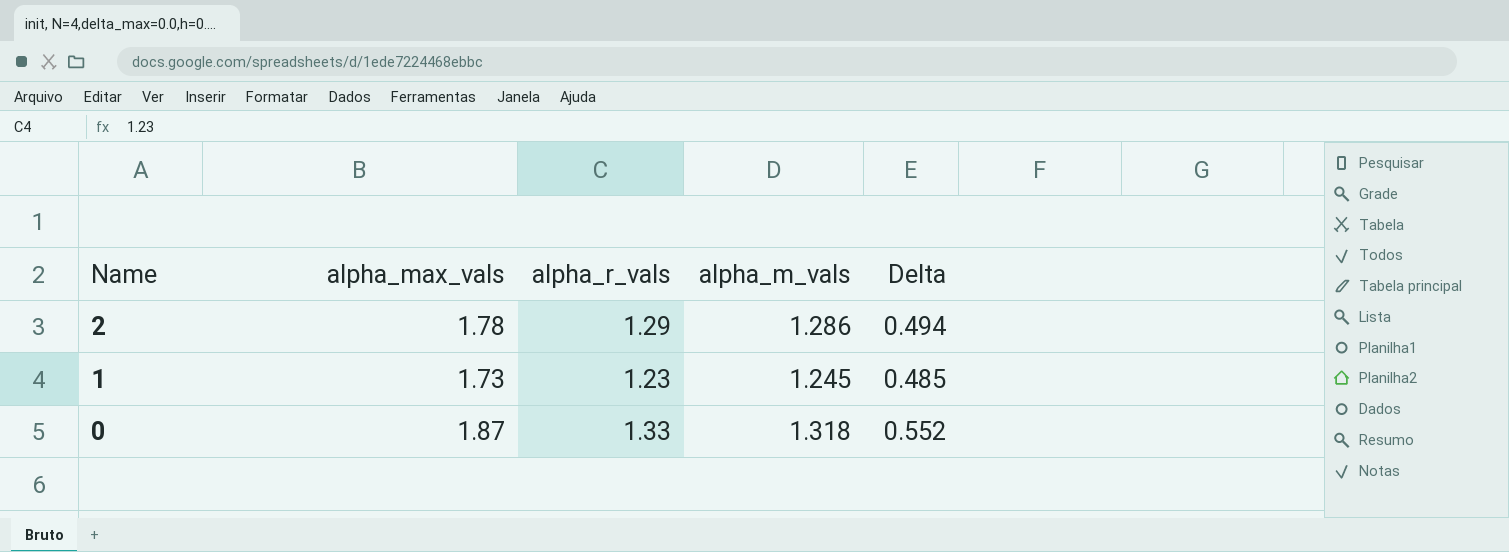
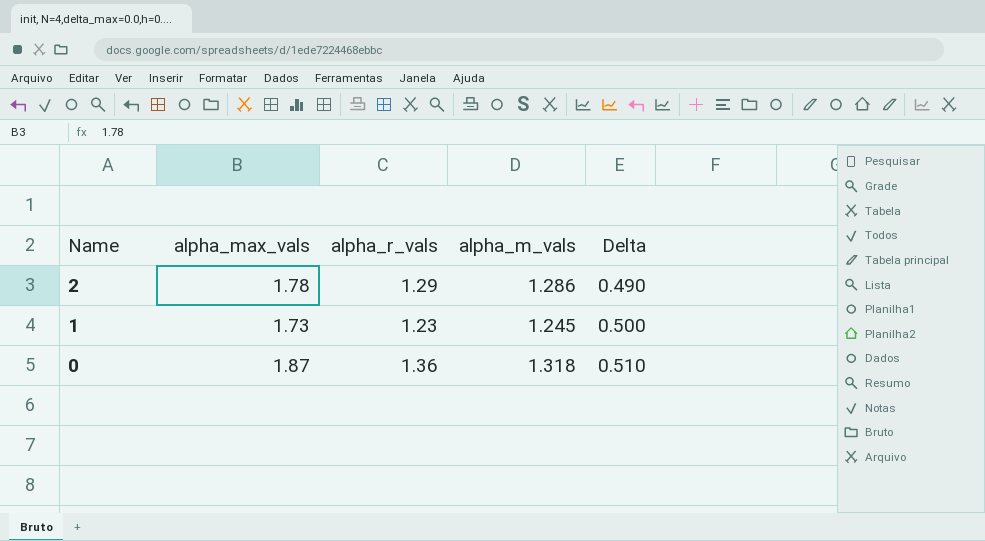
column Delta | formula: [alpha_max_vals] - [alpha_m_vals] -> [alpha_max_vals] - [alpha_r_vals]
0 | alpha_r_vals: 1.33 -> 1.36

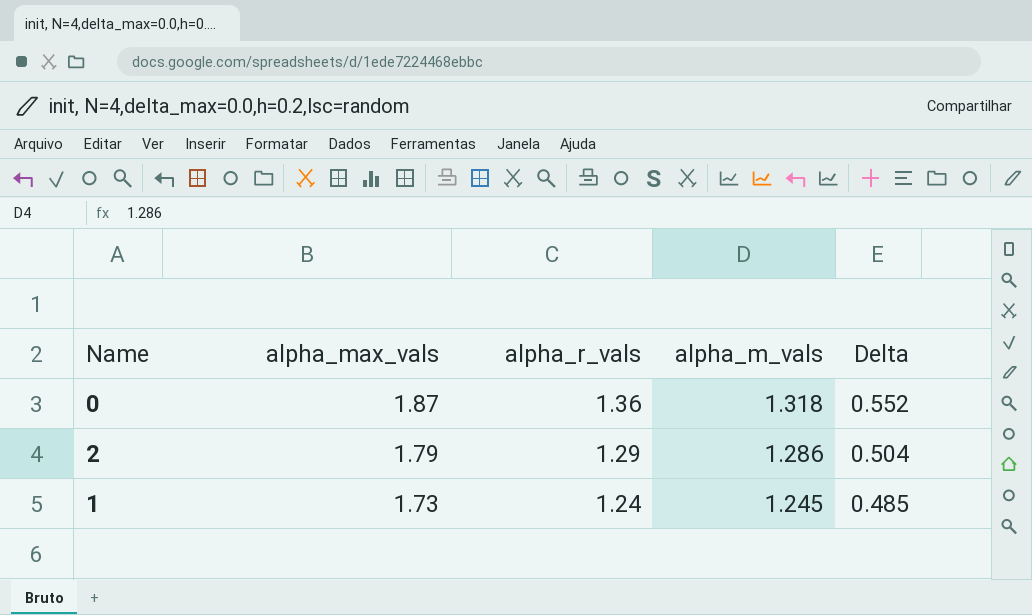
row order: Name descending -> alpha_max_vals descending
column Delta | formula: [alpha_max_vals] - [alpha_r_vals] -> [alpha_max_vals] - [alpha_m_vals]
2 | alpha_max_vals: 1.78 -> 1.79
1 | alpha_r_vals: 1.23 -> 1.24

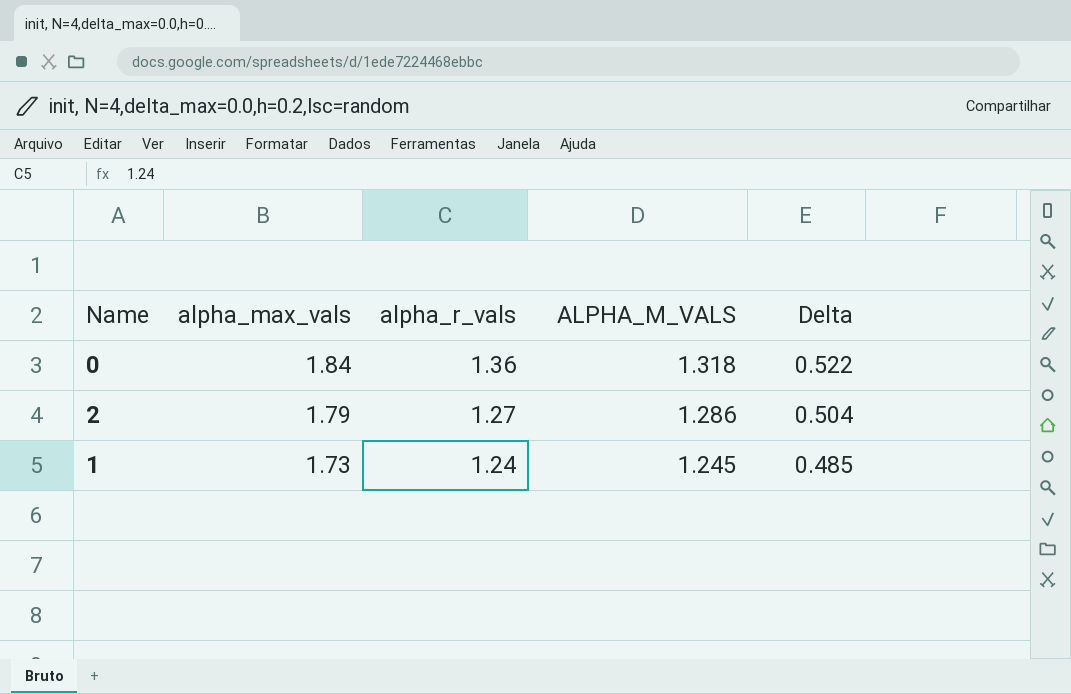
column name: alpha_m_vals -> ALPHA_M_VALS
0 | alpha_max_vals: 1.87 -> 1.84
0 | Delta: 0.552 -> 0.522
2 | alpha_r_vals: 1.29 -> 1.27

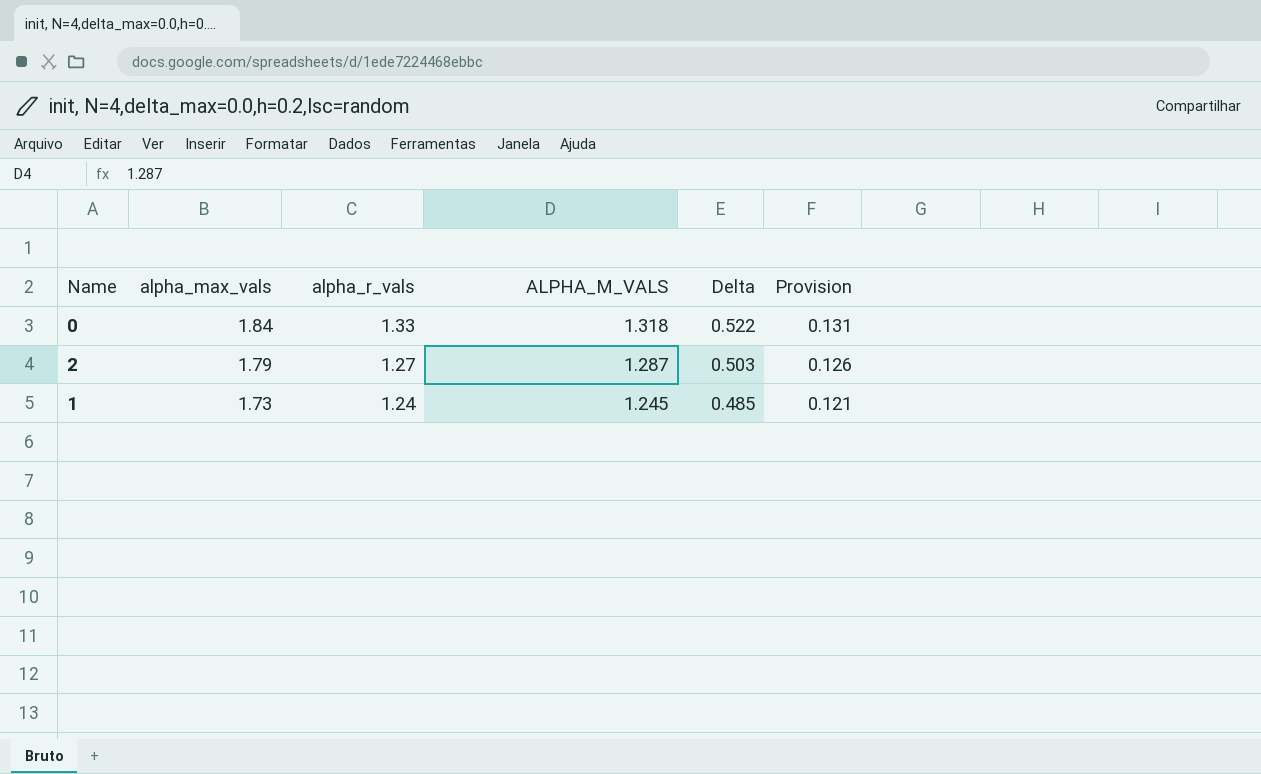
column Provision | formula: none -> [Delta] * 0.25
0 | alpha_r_vals: 1.36 -> 1.33
2 | ALPHA_M_VALS: 1.286 -> 1.287
2 | Delta: 0.504 -> 0.503

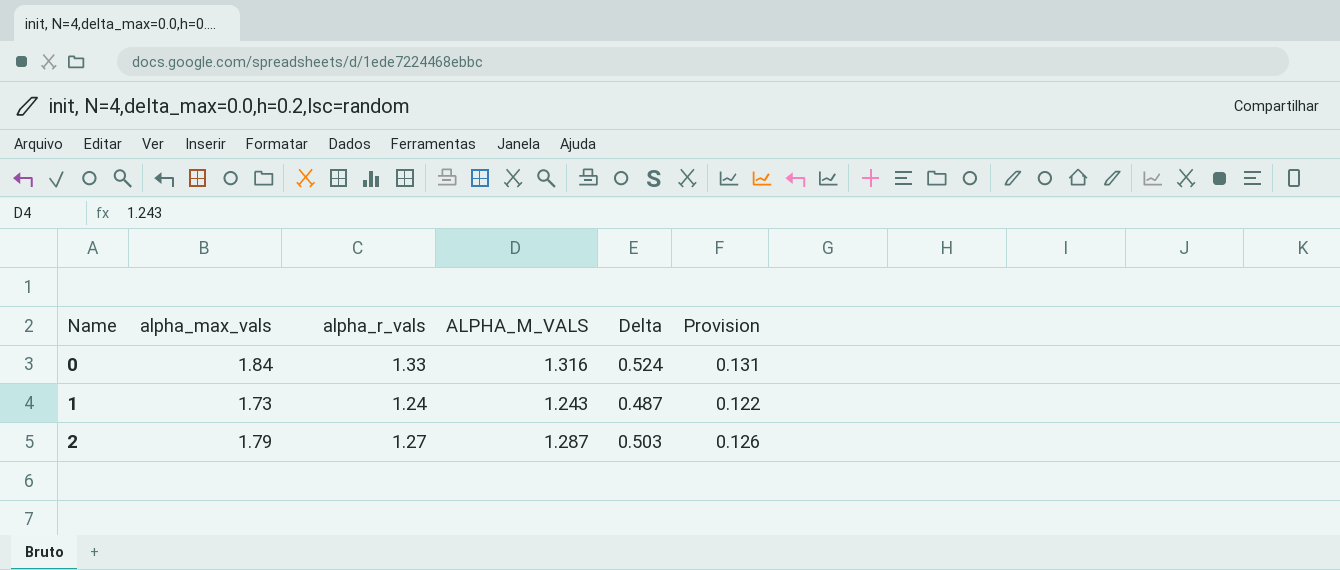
row order: alpha_max_vals descending -> Name ascending
0 | ALPHA_M_VALS: 1.318 -> 1.316
0 | Delta: 0.522 -> 0.524
1 | ALPHA_M_VALS: 1.245 -> 1.243
1 | Delta: 0.485 -> 0.487
1 | Provision: 0.121 -> 0.122

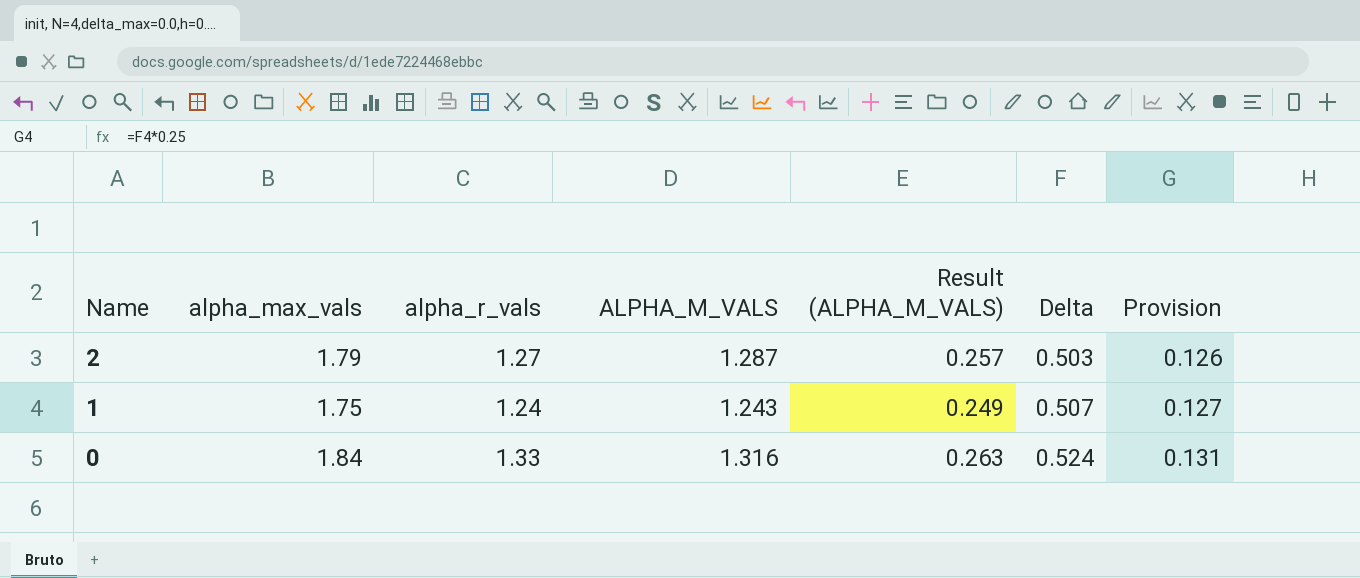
row order: Name ascending -> Name descending
column Result (ALPHA_M_VALS) | formula: none -> [ALPHA_M_VALS] * 0.2
1 | alpha_max_vals: 1.73 -> 1.75
1 | Delta: 0.487 -> 0.507
1 | Provision: 0.122 -> 0.127

